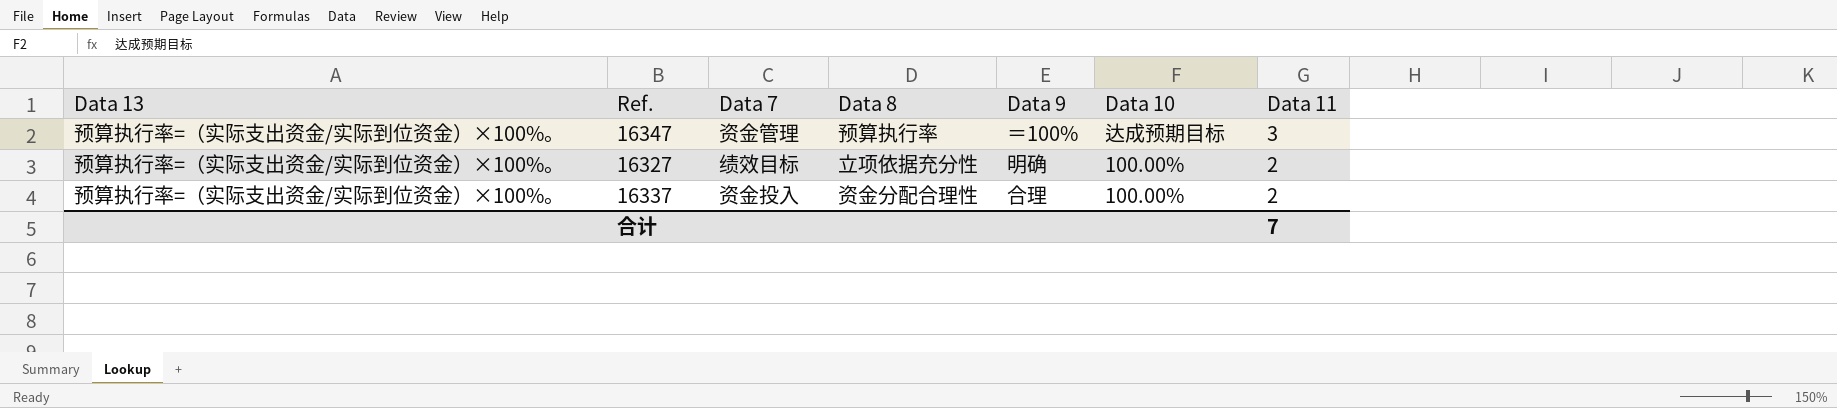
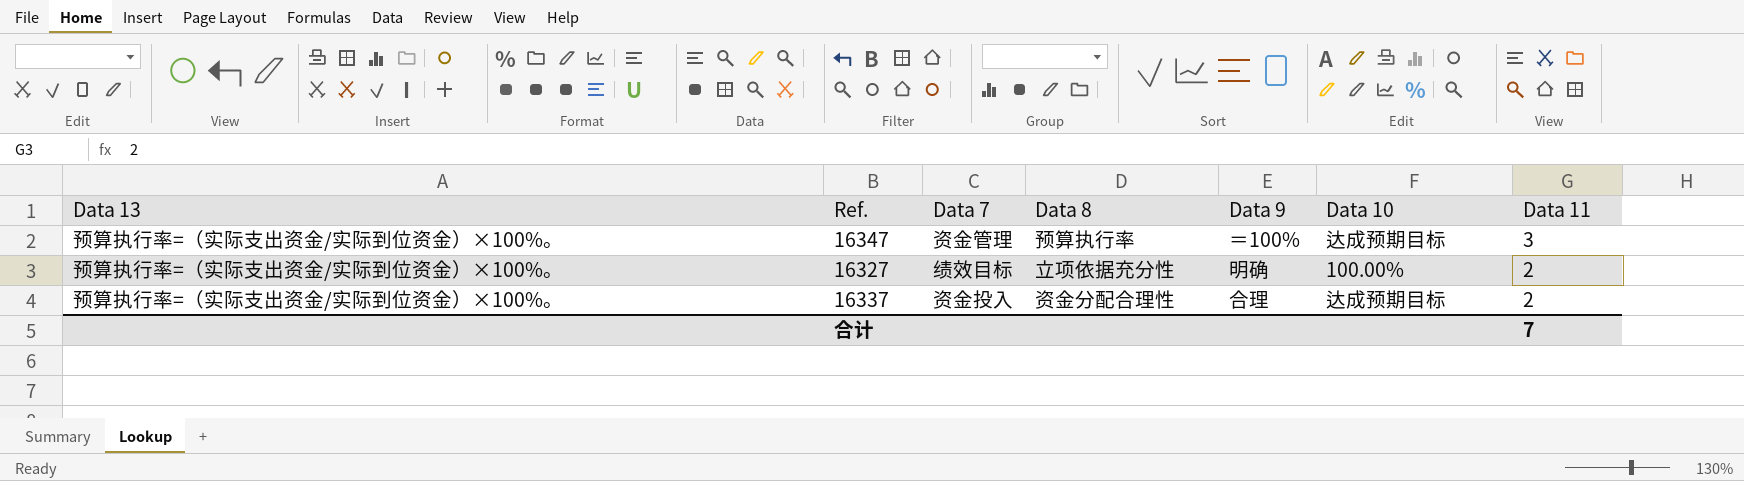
16337 | Data 10: 100.00% -> 达成预期目标

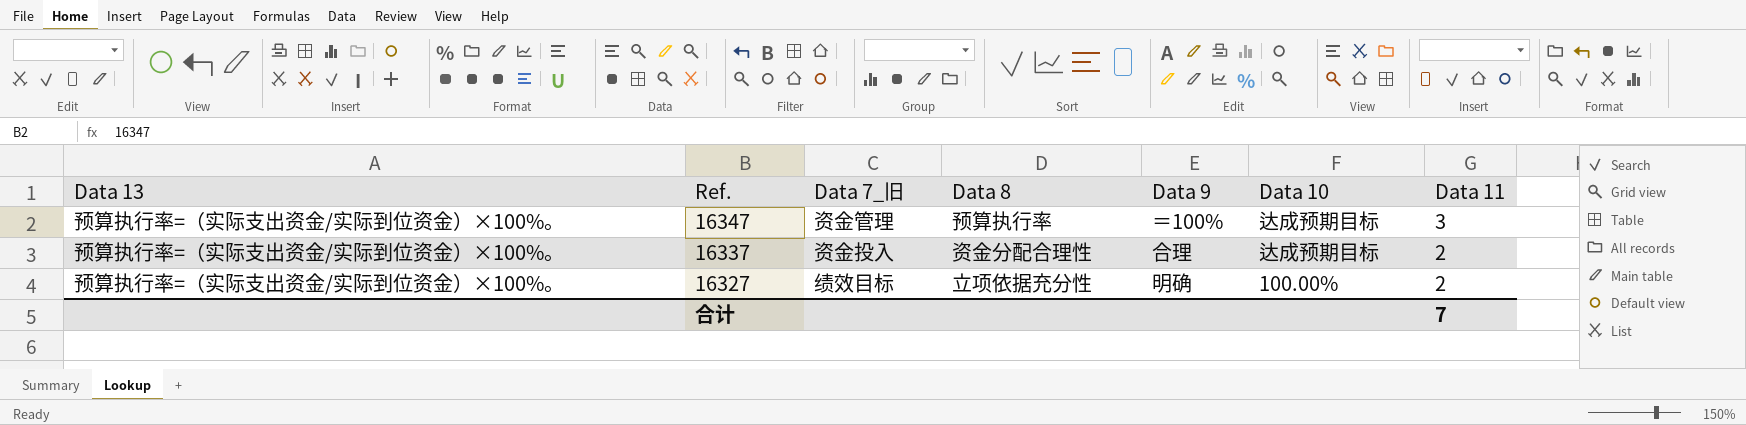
row order: Data 11 descending -> Ref. descending
column name: Data 7 -> Data 7_旧

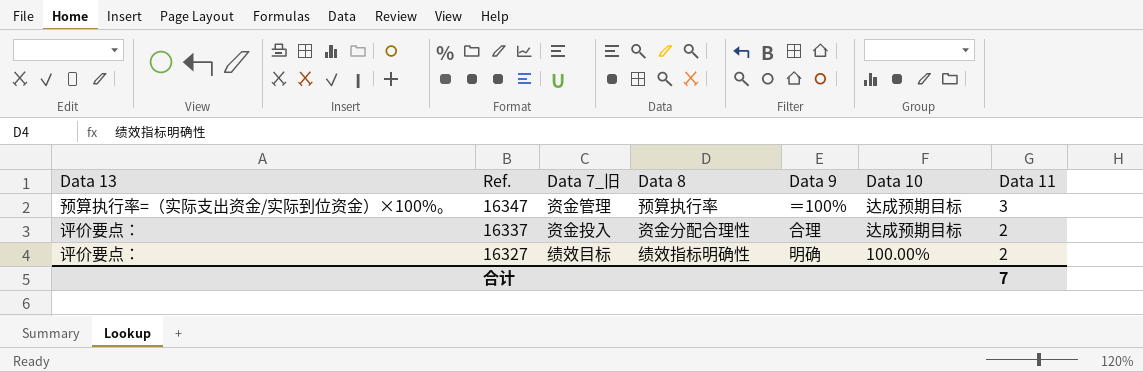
16337 | Data 13: 预算执行率=（实际支出资金/实际到位资金）×100%。 -> 评价要点：
16327 | Data 13: 预算执行率=（实际支出资金/实际到位资金）×100%。 -> 评价要点：
16327 | Data 8: 立项依据充分性 -> 绩效指标明确性

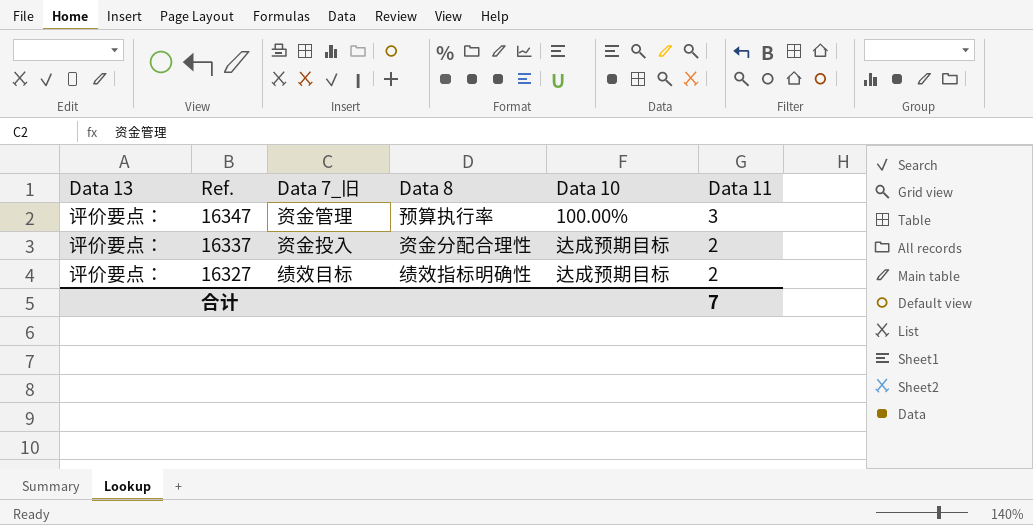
column Data 9 | position: 5 -> none
16347 | Data 13: 预算执行率=（实际支出资金/实际到位资金）×100%。 -> 评价要点：
16347 | Data 10: 达成预期目标 -> 100.00%
16327 | Data 10: 100.00% -> 达成预期目标

